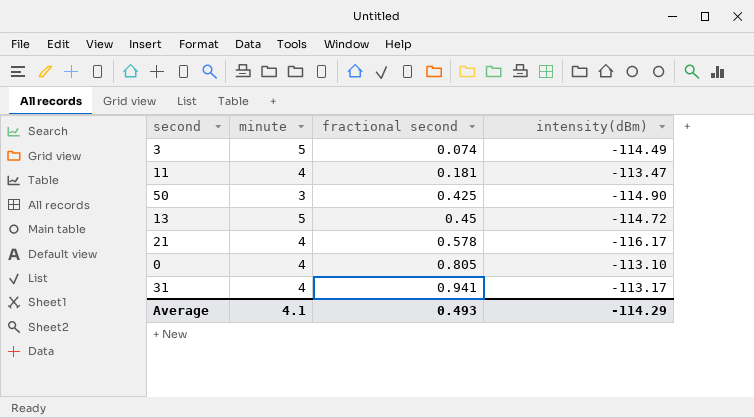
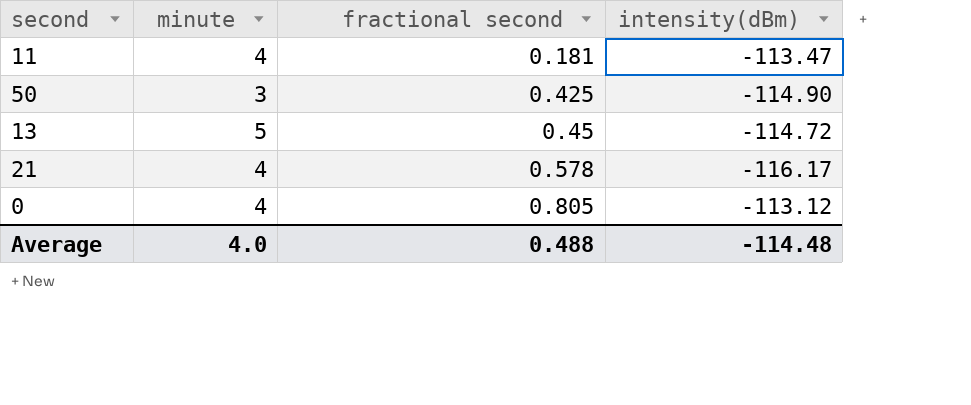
row 3: 5 | 0.074 | -114.49 -> none
row 31: 4 | 0.941 | -113.17 -> none
0 | intensity(dBm): -113.10 -> -113.12
Average | minute: 4.1 -> 4.0
Average | fractional second: 0.493 -> 0.488
Average | intensity(dBm): -114.29 -> -114.48

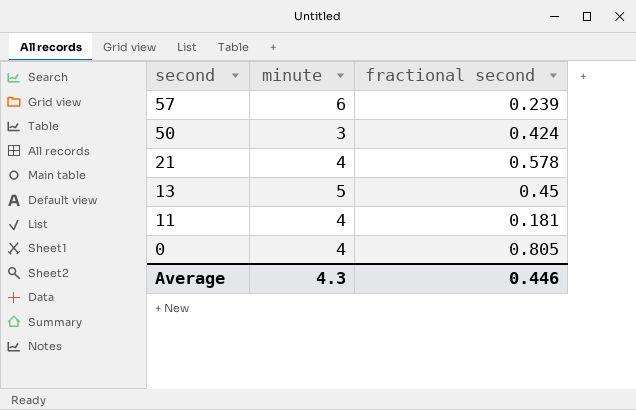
row order: fractional second ascending -> second descending
column intensity(dBm) | position: 4 -> none
row 57: none -> 6 | 0.239
50 | fractional second: 0.425 -> 0.424
Average | minute: 4.0 -> 4.3
Average | fractional second: 0.488 -> 0.446

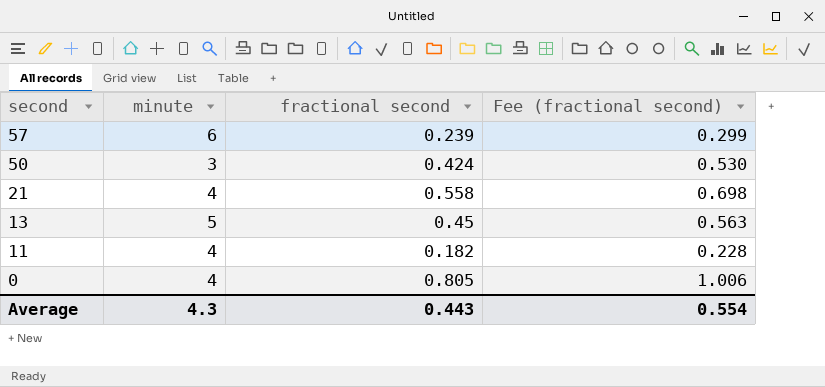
column Fee (fractional second) | formula: none -> [fractional second] * 1.25
21 | fractional second: 0.578 -> 0.558
11 | fractional second: 0.181 -> 0.182
Average | fractional second: 0.446 -> 0.443

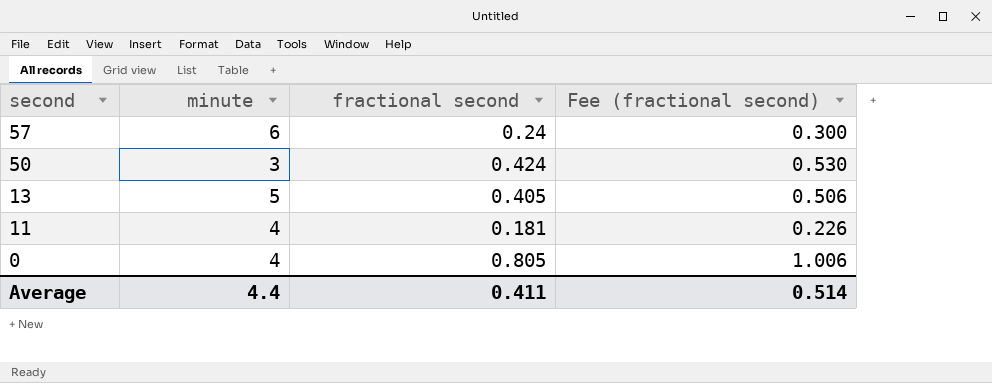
row 21: 4 | 0.558 | 0.698 -> none
57 | fractional second: 0.239 -> 0.24
57 | Fee (fractional second): 0.299 -> 0.300
13 | fractional second: 0.45 -> 0.405
13 | Fee (fractional second): 0.563 -> 0.506
11 | fractional second: 0.182 -> 0.181
11 | Fee (fractional second): 0.228 -> 0.226
Average | minute: 4.3 -> 4.4
Average | fractional second: 0.443 -> 0.411
Average | Fee (fractional second): 0.554 -> 0.514

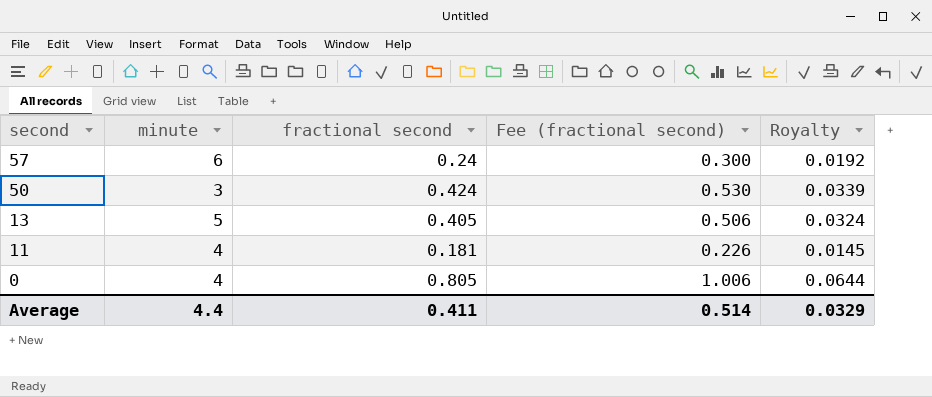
column Royalty | formula: none -> [fractional second] * 0.08

